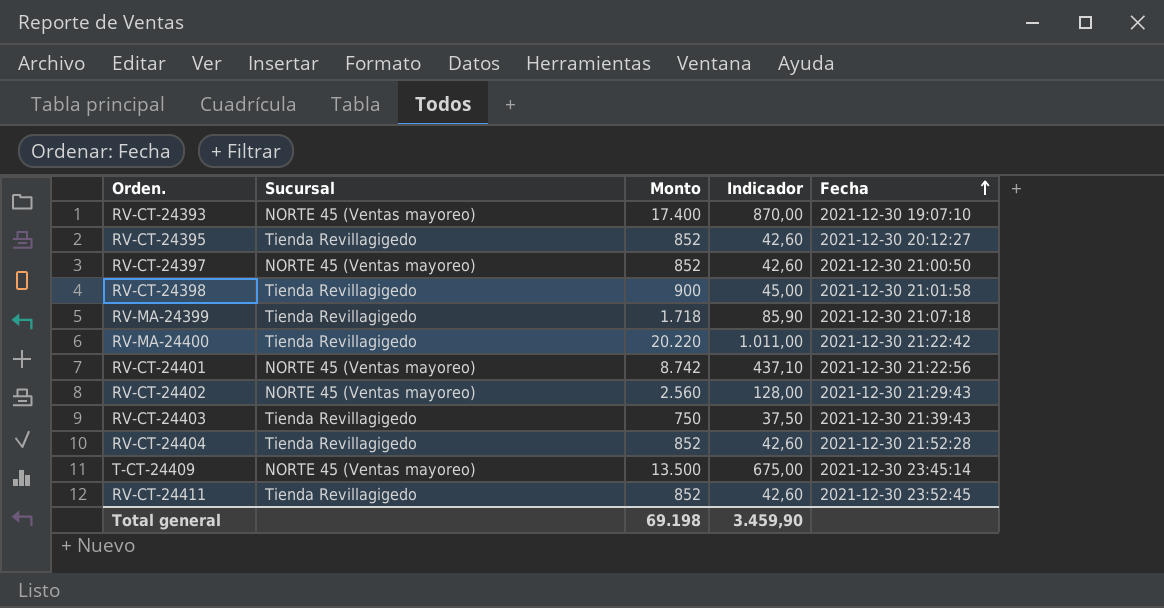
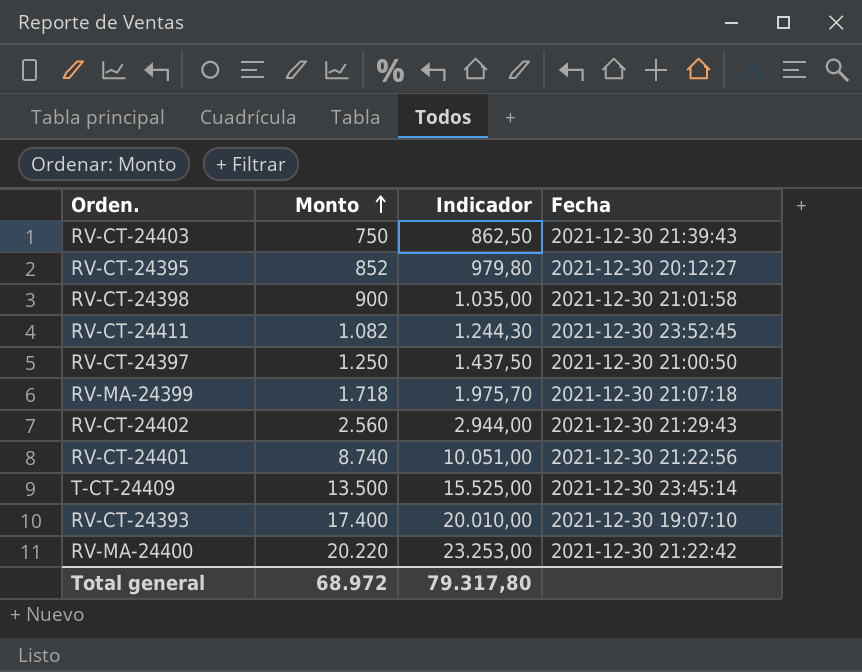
row order: Fecha ascending -> Monto ascending
column Sucursal | position: 2 -> none
column Indicador | formula: [Monto] * 0,05 -> [Monto] * 1,15
row RV-CT-24404: Tienda Revillagigedo | 852 | 42,60 | 2021-12-30 21:52:28 -> none
RV-CT-24411 | Monto: 852 -> 1.082
RV-CT-24397 | Monto: 852 -> 1.250
RV-CT-24401 | Monto: 8.742 -> 8.740
Total general | Monto: 69.198 -> 68.972
Total general | Indicador: 3.459,90 -> 79.317,80

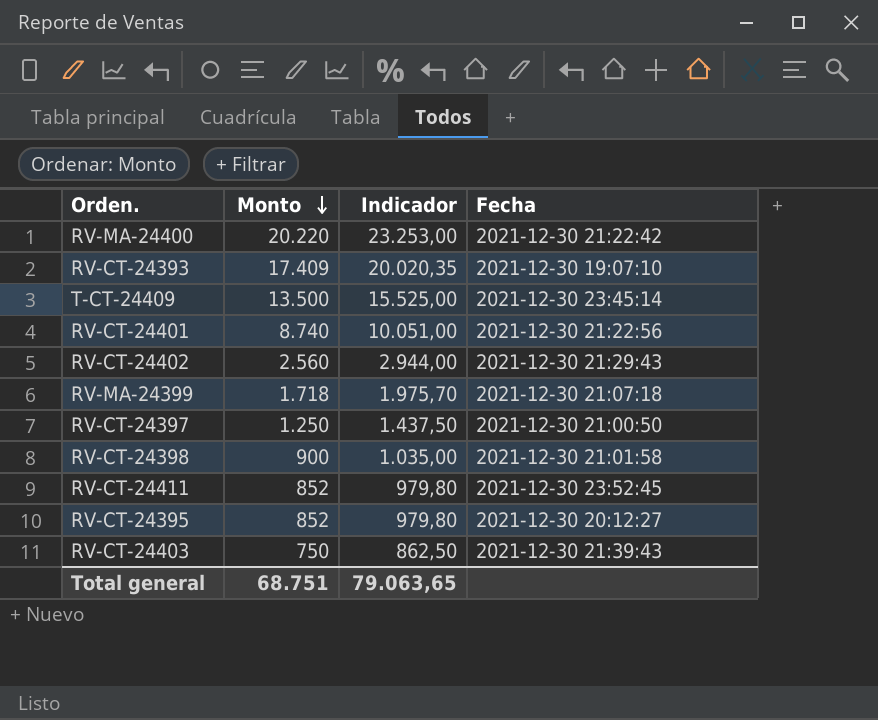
row order: Monto ascending -> Monto descending
RV-CT-24393 | Monto: 17.400 -> 17.409
RV-CT-24393 | Indicador: 20.010,00 -> 20.020,35
RV-CT-24411 | Monto: 1.082 -> 852
RV-CT-24411 | Indicador: 1.244,30 -> 979,80
Total general | Monto: 68.972 -> 68.751
Total general | Indicador: 79.317,80 -> 79.063,65

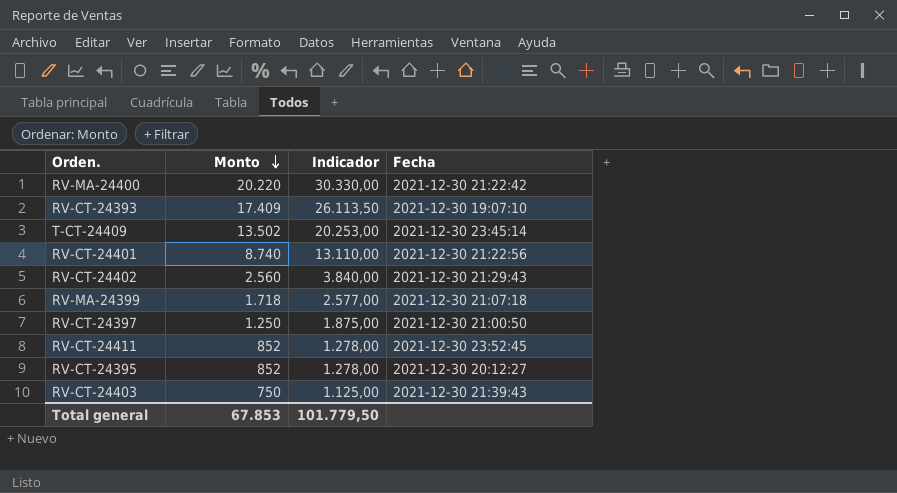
column Indicador | formula: [Monto] * 1,15 -> [Monto] * 1,5
row RV-CT-24398: 900 | 1.035,00 | 2021-12-30 21:01:58 -> none
T-CT-24409 | Monto: 13.500 -> 13.502
Total general | Monto: 68.751 -> 67.853
Total general | Indicador: 79.063,65 -> 101.779,50

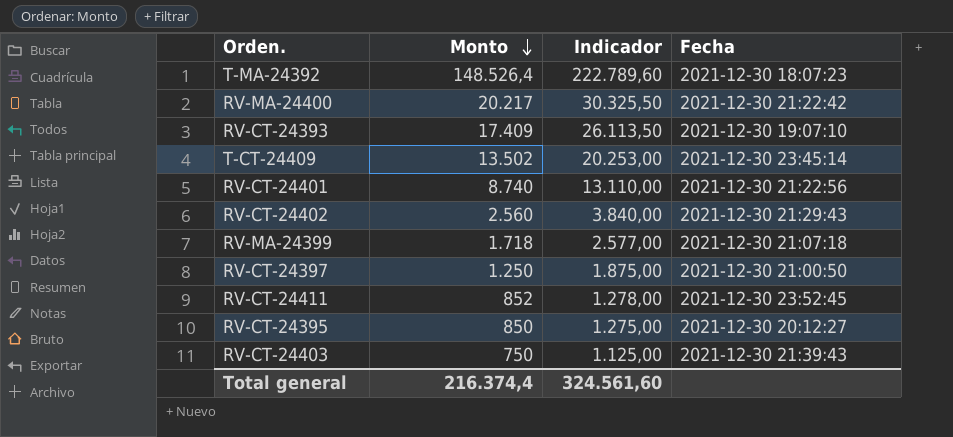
row T-MA-24392: none -> 148.526,4 | 222.789,60 | 2021-12-30 18:07:23
RV-MA-24400 | Monto: 20.220 -> 20.217
RV-MA-24400 | Indicador: 30.330,00 -> 30.325,50
RV-CT-24395 | Monto: 852 -> 850
RV-CT-24395 | Indicador: 1.278,00 -> 1.275,00
Total general | Monto: 67.853 -> 216.374,4
Total general | Indicador: 101.779,50 -> 324.561,60

